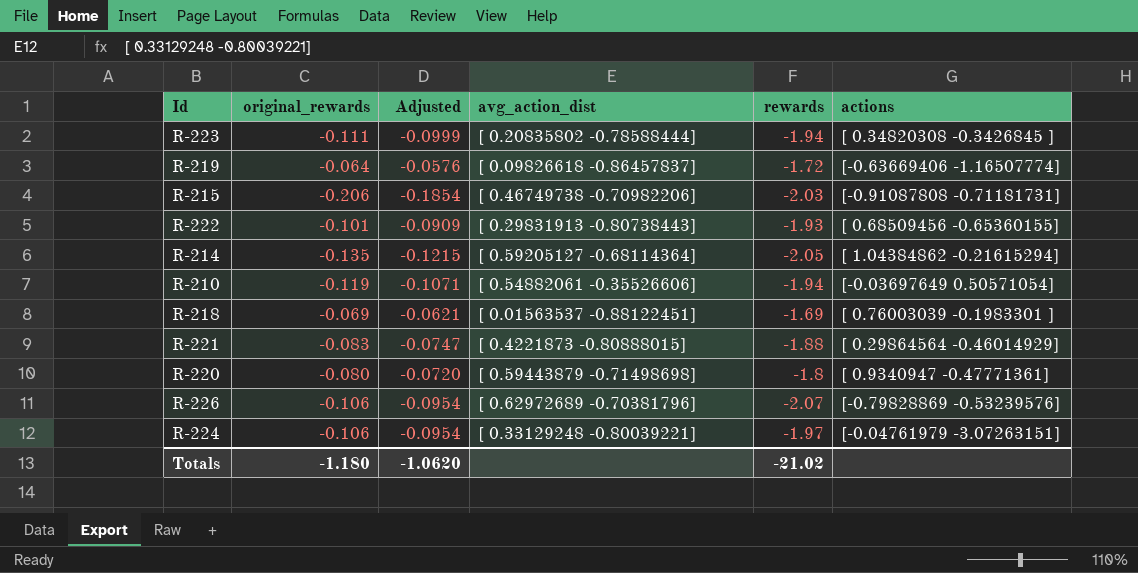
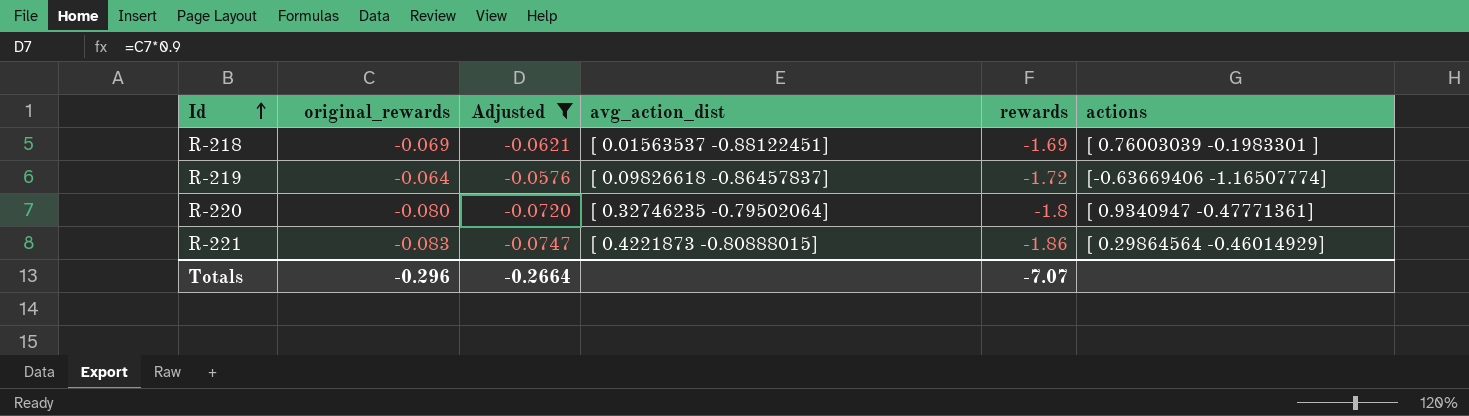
filter: none -> Adjusted >= -0.0747
row order: none -> Id ascending
R-220 | avg_action_dist: [ 0.59443879 -0.71498698] -> [ 0.32746235 -0.79502064]
R-221 | rewards: -1.88 -> -1.86
Totals | original_rewards: -1.180 -> -0.296
Totals | Adjusted: -1.0620 -> -0.2664
Totals | rewards: -21.02 -> -7.07

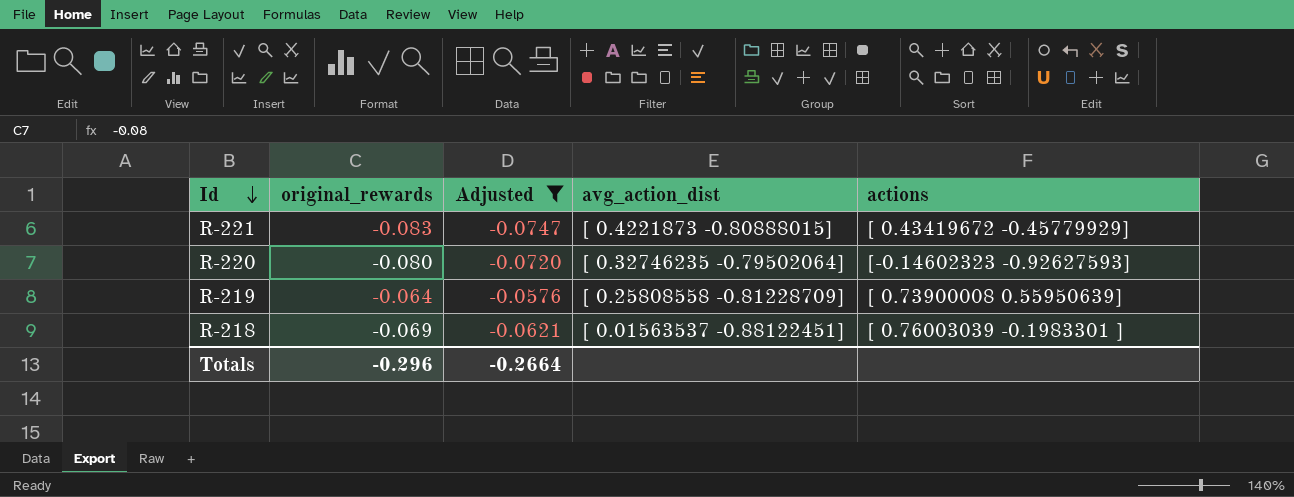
row order: Id ascending -> Id descending
column rewards | position: 5 -> none
R-221 | actions: [ 0.29864564 -0.46014929] -> [ 0.43419672 -0.45779929]
R-220 | actions: [ 0.9340947 -0.47771361] -> [-0.14602323 -0.92627593]
R-219 | avg_action_dist: [ 0.09826618 -0.86457837] -> [ 0.25808558 -0.81228709]
R-219 | actions: [-0.63669406 -1.16507774] -> [ 0.73900008 0.55950639]

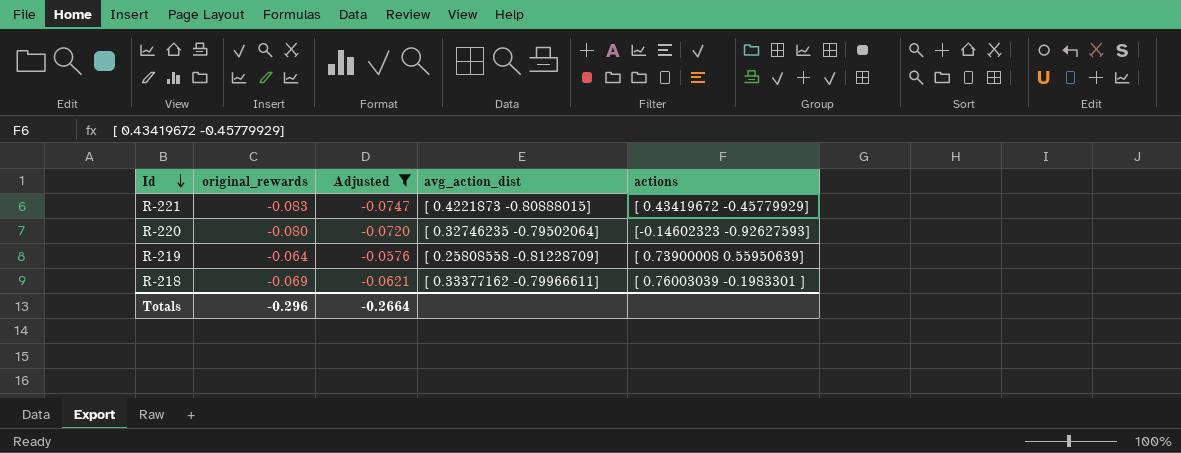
R-218 | avg_action_dist: [ 0.01563537 -0.88122451] -> [ 0.33377162 -0.79966611]

